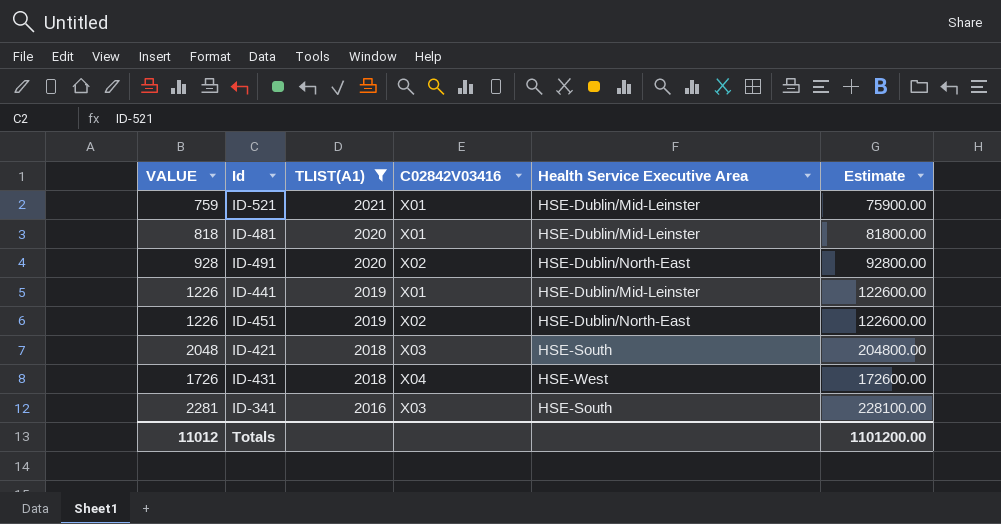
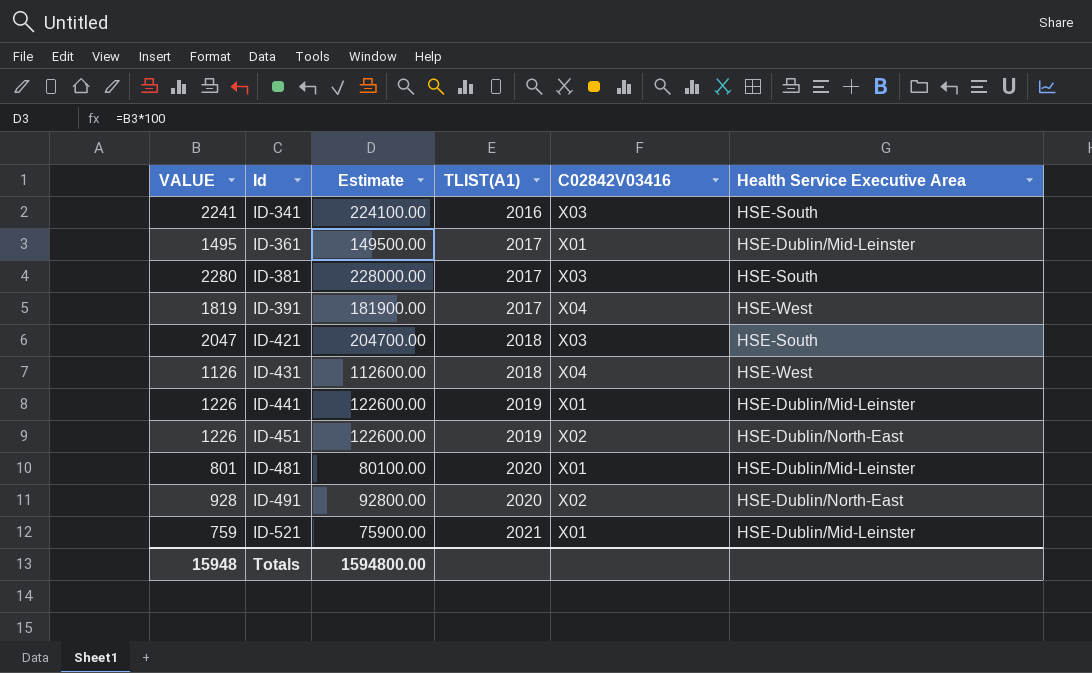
filter: TLIST(A1) != 2017 -> none
row order: TLIST(A1) descending -> Id ascending
column Estimate | position: 6 -> 3
ID-341 | VALUE: 2281 -> 2241
ID-341 | Estimate: 228100.00 -> 224100.00
ID-421 | VALUE: 2048 -> 2047
ID-421 | Estimate: 204800.00 -> 204700.00
ID-431 | VALUE: 1726 -> 1126
ID-431 | Estimate: 172600.00 -> 112600.00
ID-481 | VALUE: 818 -> 801
ID-481 | Estimate: 81800.00 -> 80100.00
Totals | VALUE: 11012 -> 15948
Totals | Estimate: 1101200.00 -> 1594800.00

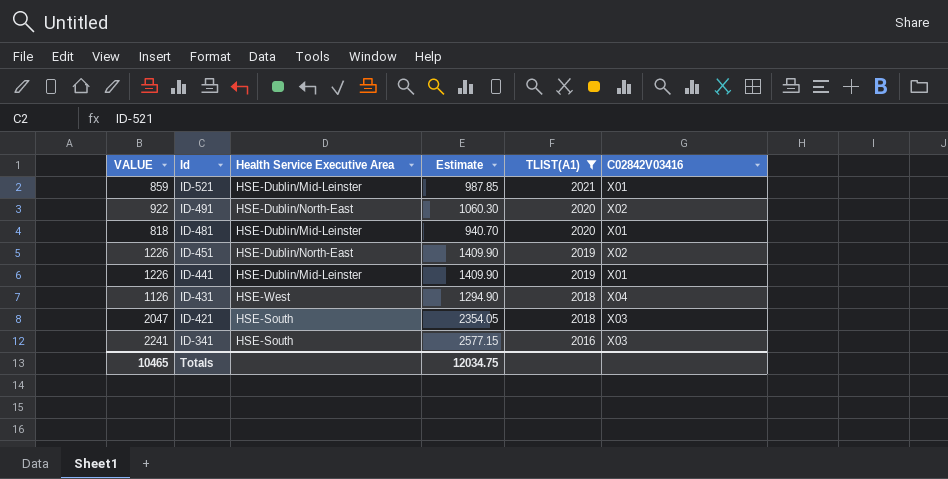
filter: none -> TLIST(A1) != 2017
row order: Id ascending -> Id descending
column Health Service Executive Area | position: 6 -> 3
column Estimate | formula: [VALUE] * 100 -> [VALUE] * 1.15
ID-521 | VALUE: 759 -> 859
ID-491 | VALUE: 928 -> 922
ID-481 | VALUE: 801 -> 818
Totals | VALUE: 15948 -> 10465
Totals | Estimate: 1594800.00 -> 12034.75

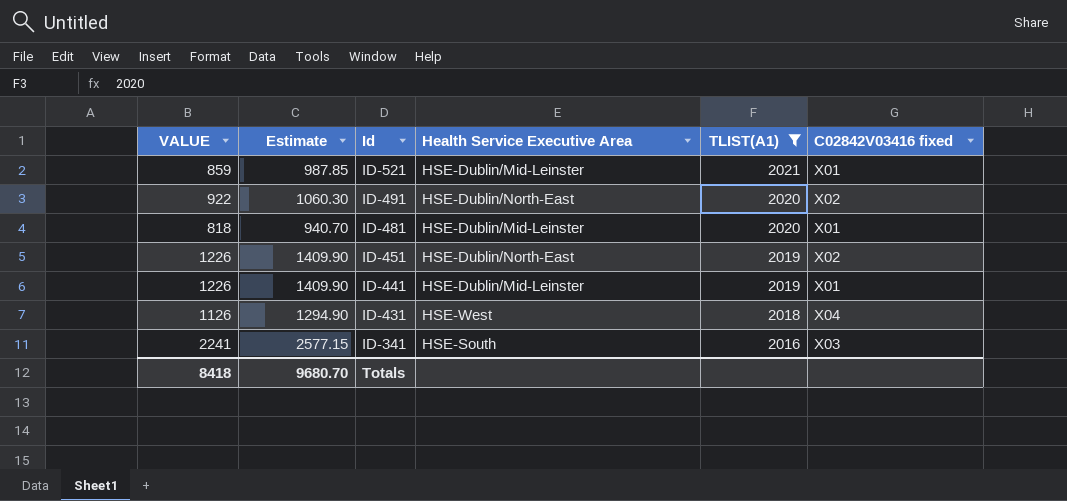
column Estimate | position: 4 -> 2
column name: C02842V03416 -> C02842V03416 fixed
row ID-421: 2047 | HSE-South | 2354.05 | 2018 | X03 -> none
Totals | VALUE: 10465 -> 8418
Totals | Estimate: 12034.75 -> 9680.70

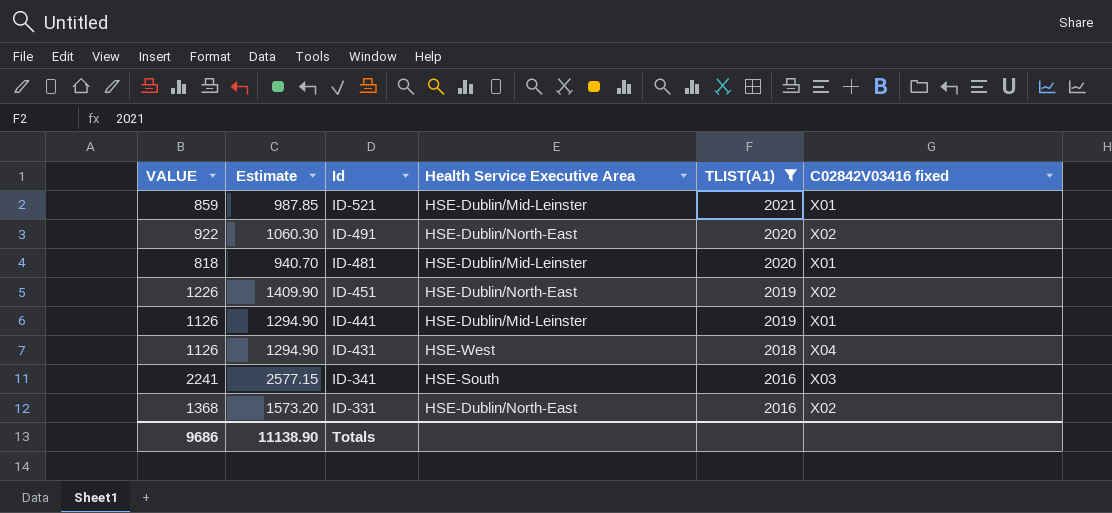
ID-441 | VALUE: 1226 -> 1126
ID-441 | Estimate: 1409.90 -> 1294.90
row ID-331: none -> 1368 | 1573.20 | HSE-Dublin/North-East | 2016 | X02
Totals | VALUE: 8418 -> 9686
Totals | Estimate: 9680.70 -> 11138.90

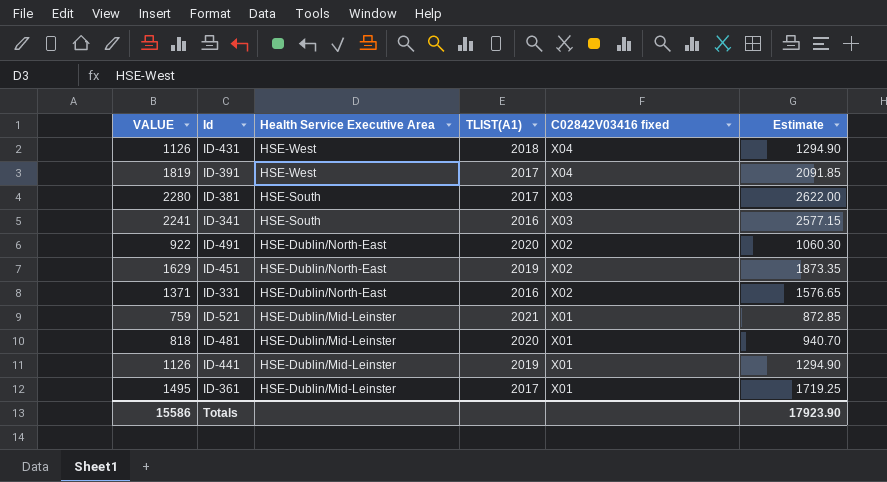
filter: TLIST(A1) != 2017 -> none
row order: Id descending -> Health Service Executive Area descending
column Estimate | position: 2 -> 6
ID-451 | VALUE: 1226 -> 1629
ID-451 | Estimate: 1409.90 -> 1873.35
ID-331 | VALUE: 1368 -> 1371
ID-331 | Estimate: 1573.20 -> 1576.65
ID-521 | VALUE: 859 -> 759
ID-521 | Estimate: 987.85 -> 872.85
Totals | VALUE: 9686 -> 15586
Totals | Estimate: 11138.90 -> 17923.90

